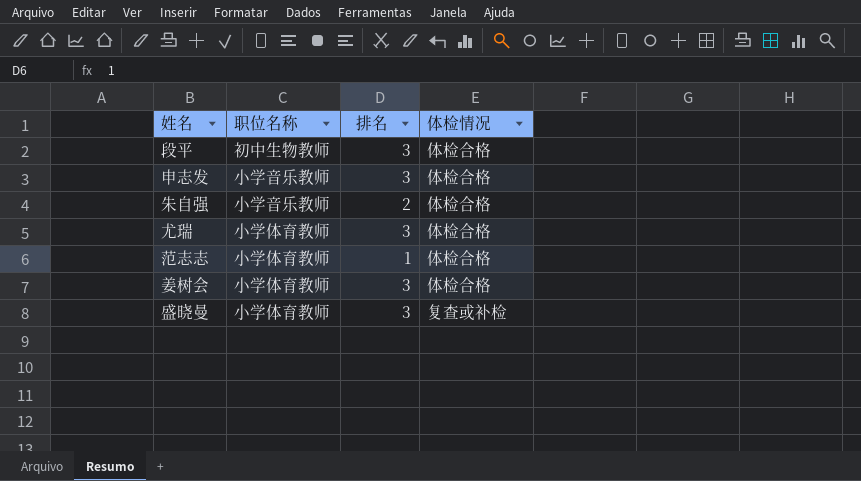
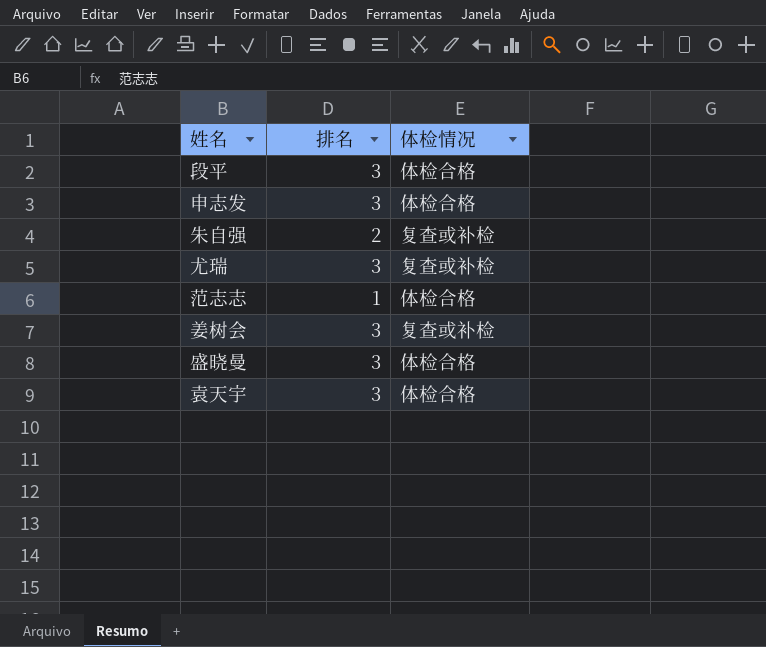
column 职位名称 | position: 2 -> none
朱自强 | 体检情况: 体检合格 -> 复查或补检
尤瑞 | 体检情况: 体检合格 -> 复查或补检
姜树会 | 体检情况: 体检合格 -> 复查或补检
盛晓曼 | 体检情况: 复查或补检 -> 体检合格
row 袁天宇: none -> 3 | 体检合格

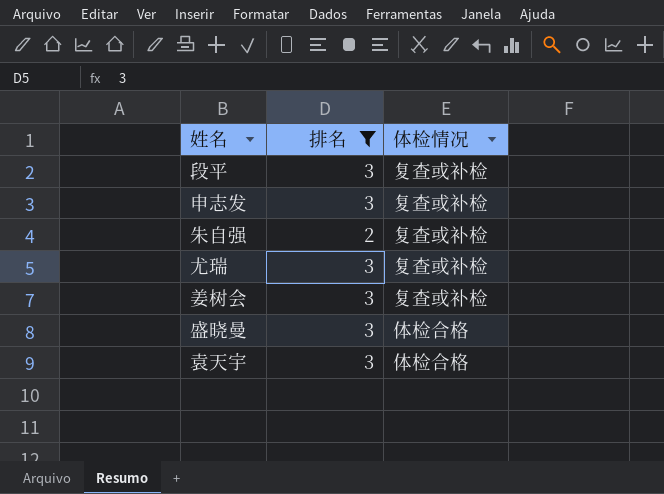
filter: none -> 排名 != 1
段平 | 体检情况: 体检合格 -> 复查或补检
申志发 | 体检情况: 体检合格 -> 复查或补检

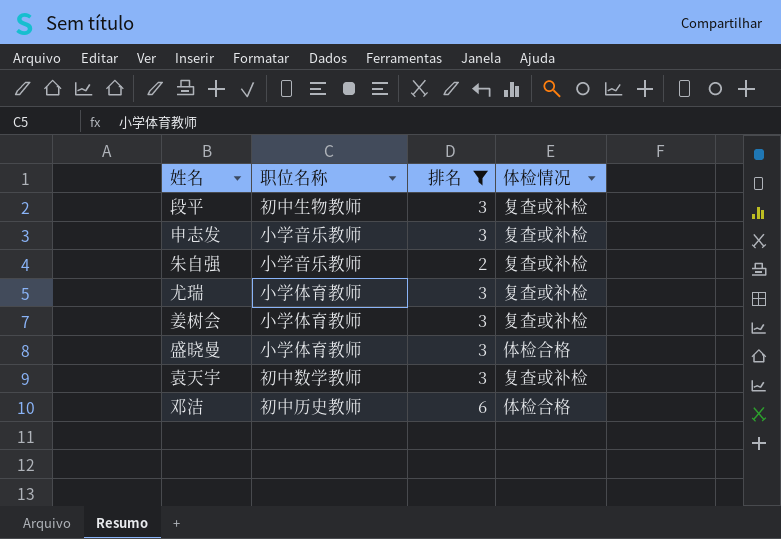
column 职位名称 | position: none -> 2
袁天宇 | 体检情况: 体检合格 -> 复查或补检
row 邓洁: none -> 初中历史教师 | 6 | 体检合格

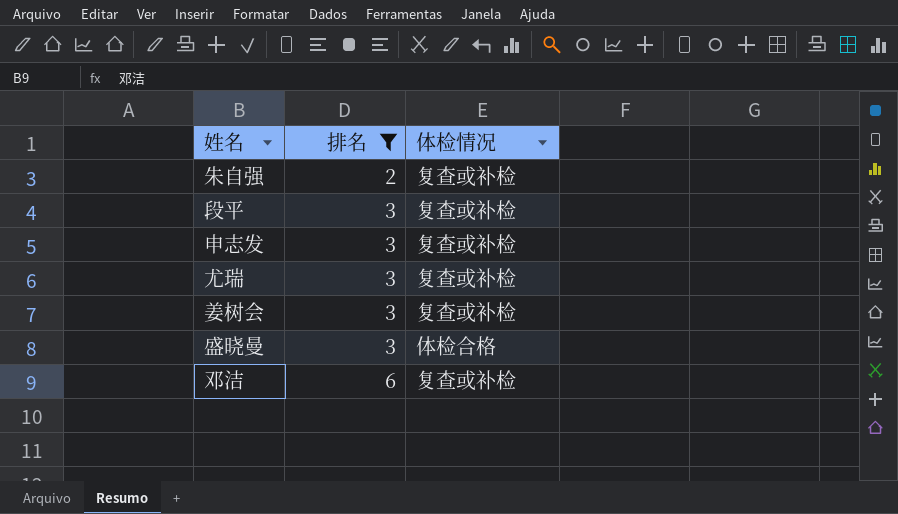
row order: none -> 排名 ascending
column 职位名称 | position: 2 -> none
row 袁天宇: 初中数学教师 | 3 | 复查或补检 -> none
邓洁 | 体检情况: 体检合格 -> 复查或补检

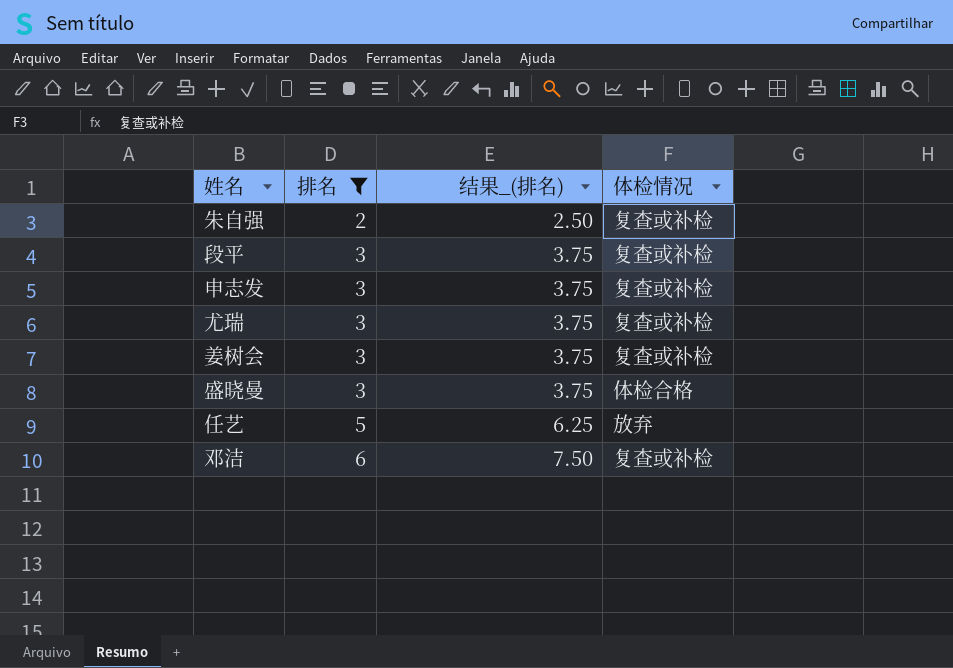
column 结果_(排名) | formula: none -> [排名] * 1.25
row 任艺: none -> 5 | 6.25 | 放弃

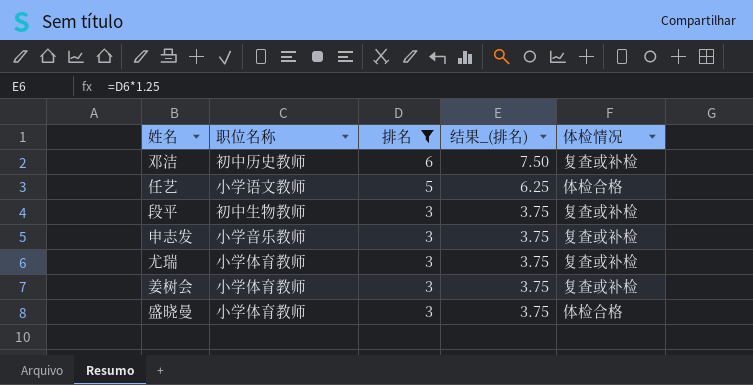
row order: 排名 ascending -> 排名 descending
column 职位名称 | position: none -> 2
row 朱自强: 2 | 2.50 | 复查或补检 -> none
任艺 | 体检情况: 放弃 -> 体检合格

